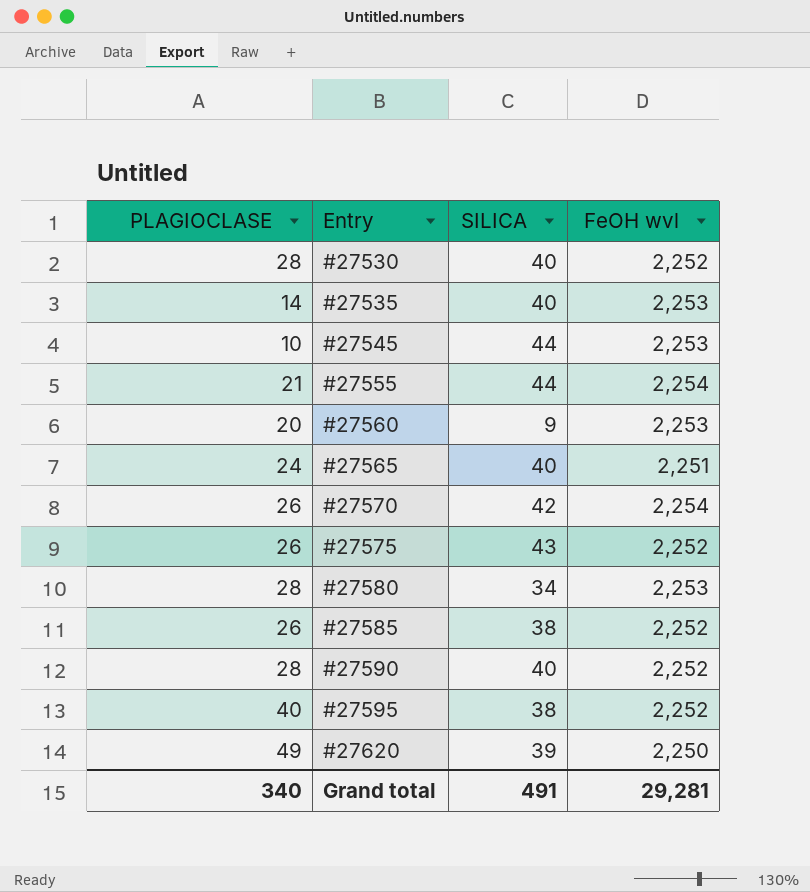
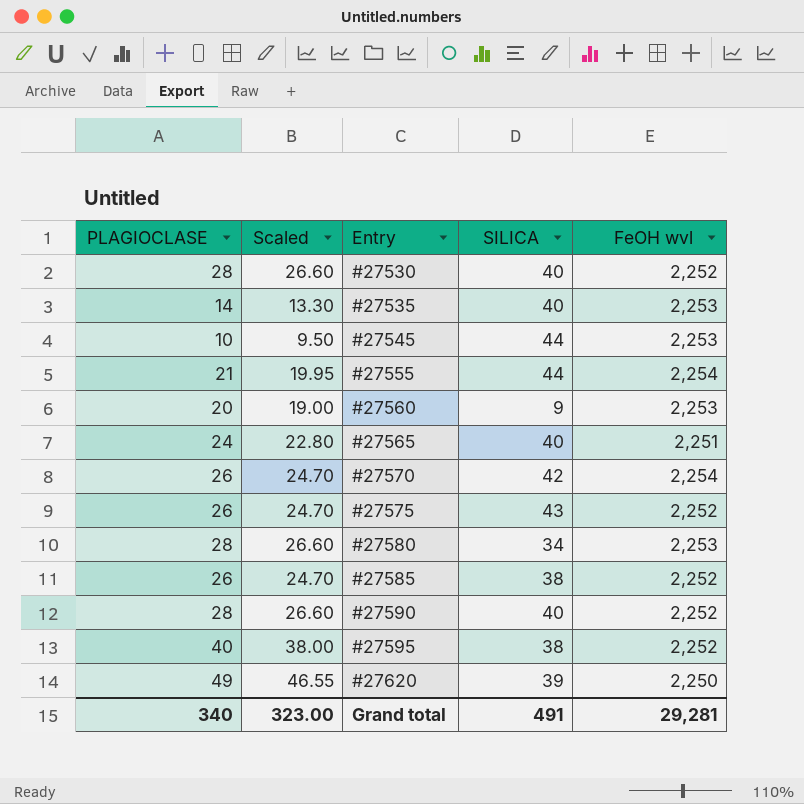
column Scaled | formula: none -> [PLAGIOCLASE] * 0.95

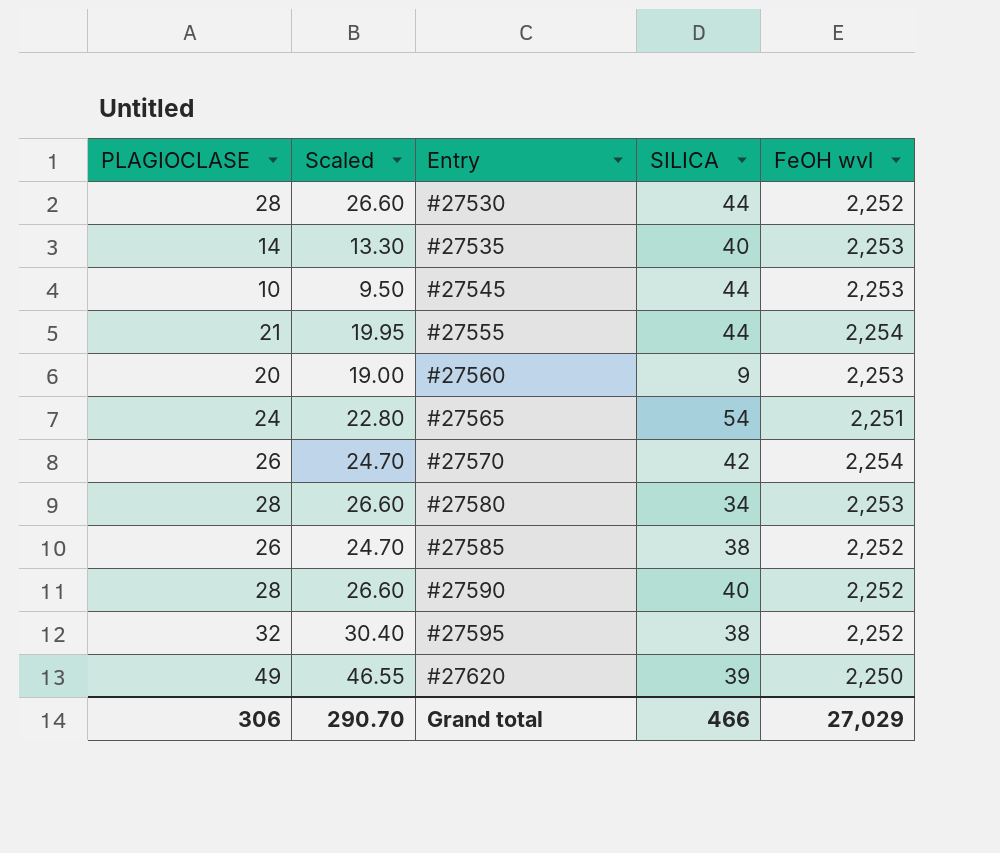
row #27575: 26 | 24.70 | 43 | 2,252 -> none
#27530 | SILICA: 40 -> 44
#27565 | SILICA: 40 -> 54
#27595 | PLAGIOCLASE: 40 -> 32
#27595 | Scaled: 38.00 -> 30.40
Grand total | PLAGIOCLASE: 340 -> 306
Grand total | Scaled: 323.00 -> 290.70
Grand total | SILICA: 491 -> 466
Grand total | FeOH wvl: 29,281 -> 27,029

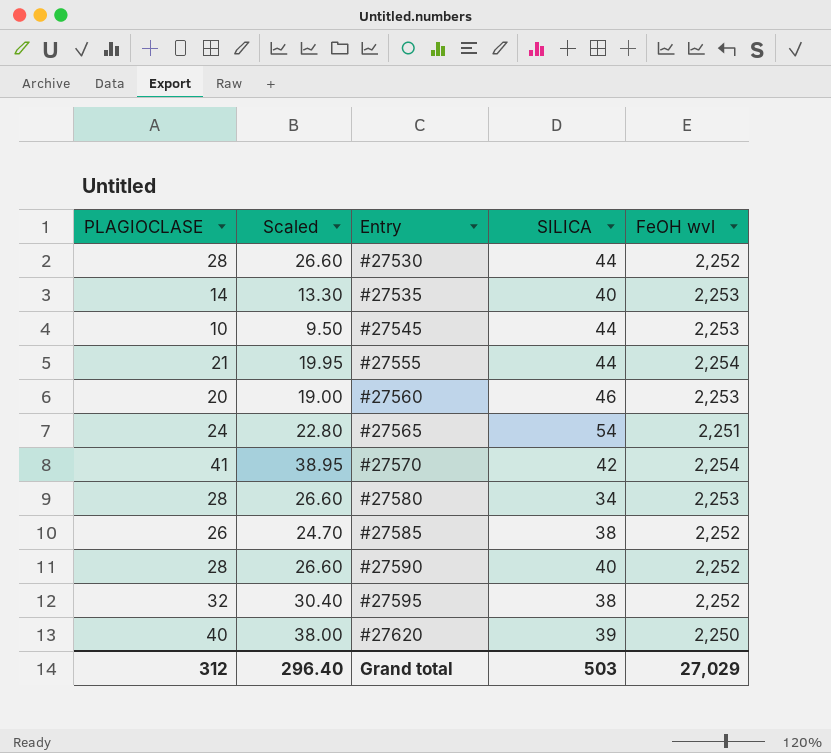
#27560 | SILICA: 9 -> 46
#27570 | PLAGIOCLASE: 26 -> 41
#27570 | Scaled: 24.70 -> 38.95
#27620 | PLAGIOCLASE: 49 -> 40
#27620 | Scaled: 46.55 -> 38.00
Grand total | PLAGIOCLASE: 306 -> 312
Grand total | Scaled: 290.70 -> 296.40
Grand total | SILICA: 466 -> 503

